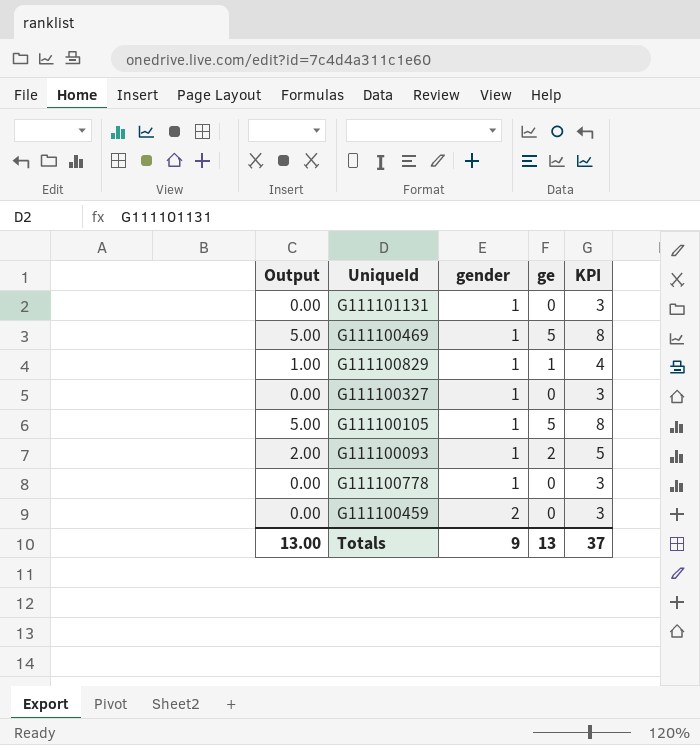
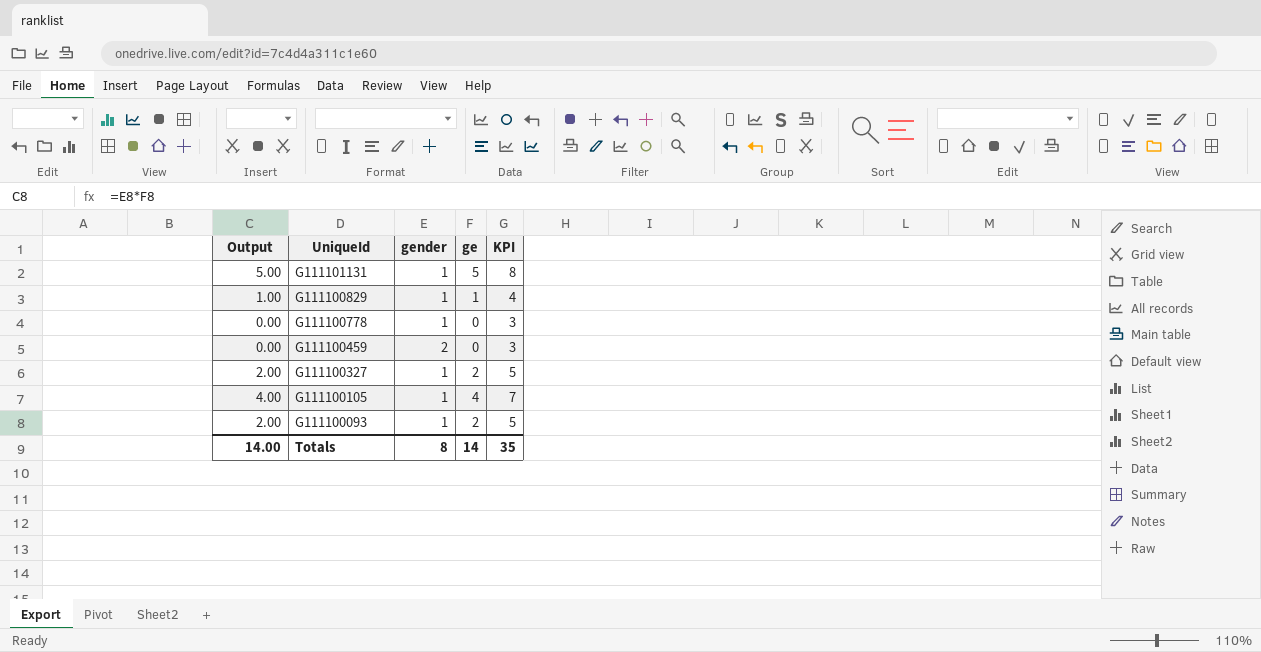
row order: gender ascending -> UniqueId descending
row G111100469: 5.00 | 1 | 5 | 8 -> none
G111101131 | Output: 0.00 -> 5.00
G111101131 | ge: 0 -> 5
G111101131 | KPI: 3 -> 8
G111100327 | Output: 0.00 -> 2.00
G111100327 | ge: 0 -> 2
G111100327 | KPI: 3 -> 5
G111100105 | Output: 5.00 -> 4.00
G111100105 | ge: 5 -> 4
G111100105 | KPI: 8 -> 7
Totals | Output: 13.00 -> 14.00
Totals | gender: 9 -> 8
Totals | ge: 13 -> 14
Totals | KPI: 37 -> 35

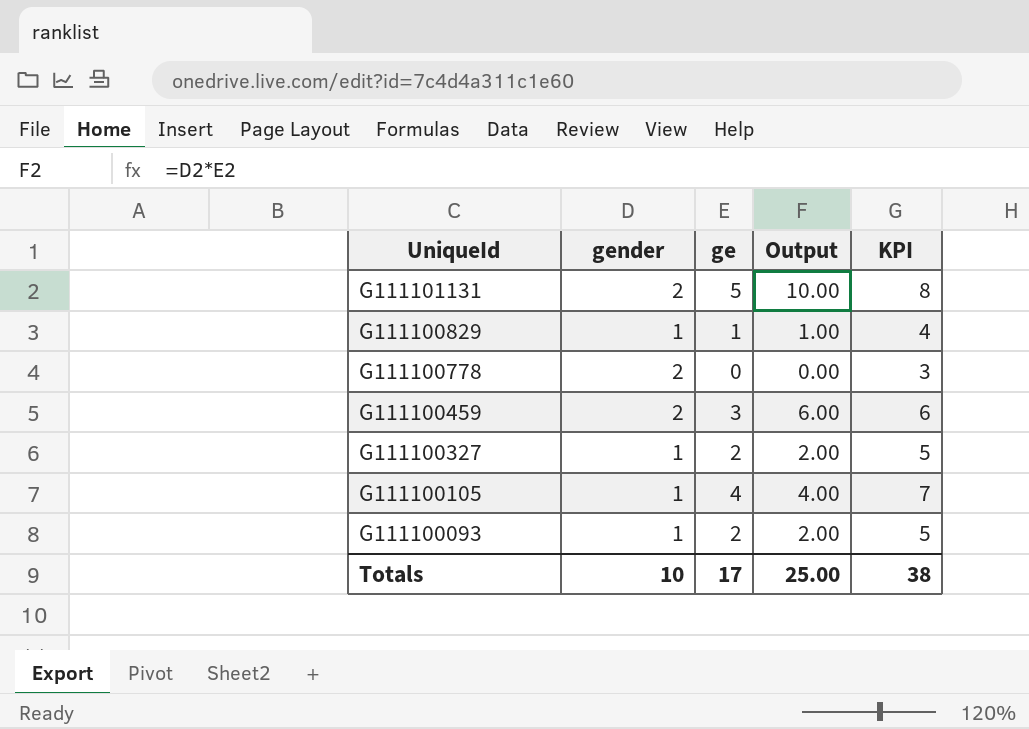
column Output | position: 1 -> 4
G111101131 | gender: 1 -> 2
G111101131 | Output: 5.00 -> 10.00
G111100778 | gender: 1 -> 2
G111100459 | ge: 0 -> 3
G111100459 | Output: 0.00 -> 6.00
G111100459 | KPI: 3 -> 6
Totals | gender: 8 -> 10
Totals | ge: 14 -> 17
Totals | Output: 14.00 -> 25.00
Totals | KPI: 35 -> 38

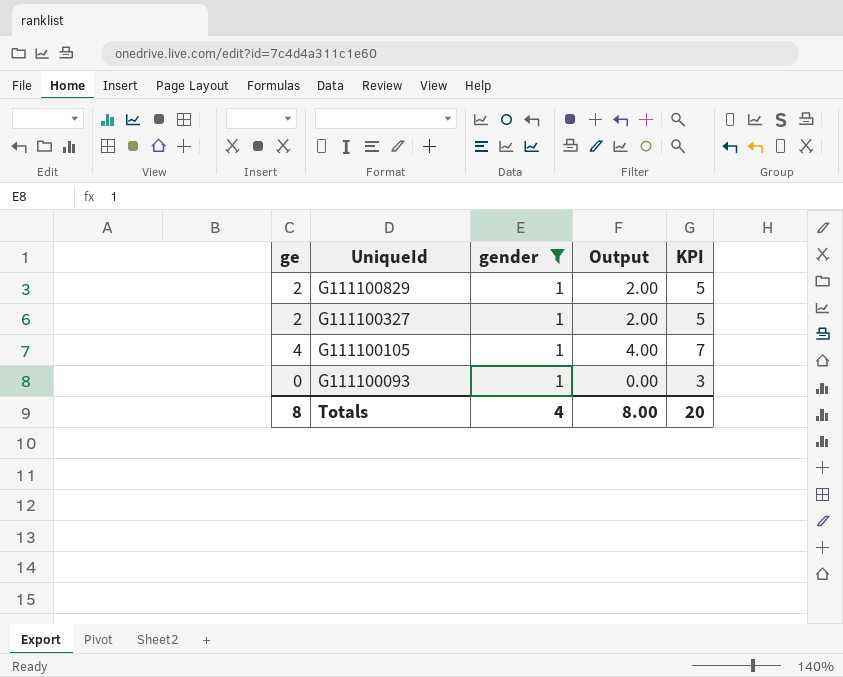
filter: none -> gender = 1
column ge | position: 3 -> 1
G111100829 | ge: 1 -> 2
G111100829 | Output: 1.00 -> 2.00
G111100829 | KPI: 4 -> 5
G111100093 | ge: 2 -> 0
G111100093 | Output: 2.00 -> 0.00
G111100093 | KPI: 5 -> 3
Totals | ge: 17 -> 8
Totals | gender: 10 -> 4
Totals | Output: 25.00 -> 8.00
Totals | KPI: 38 -> 20

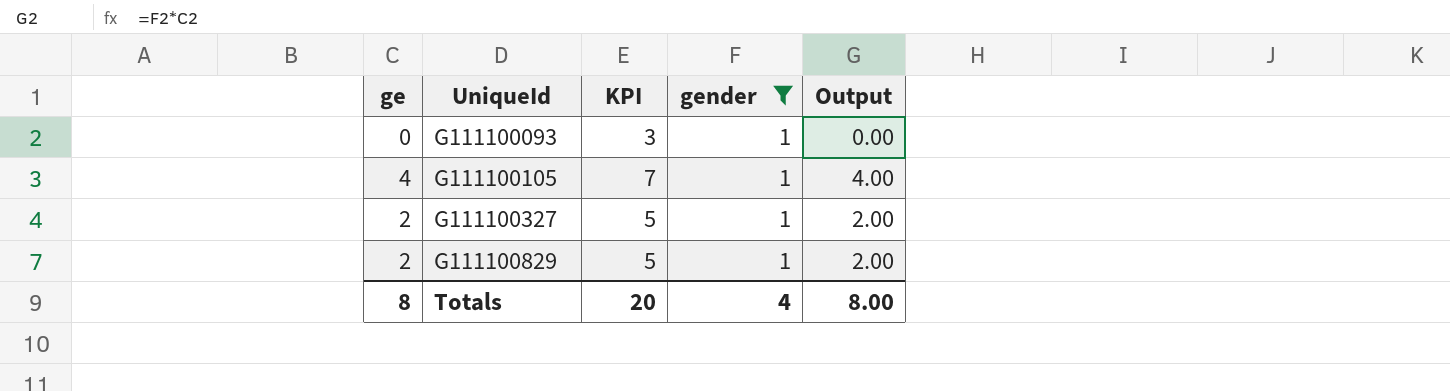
row order: UniqueId descending -> UniqueId ascending
column KPI | position: 5 -> 3

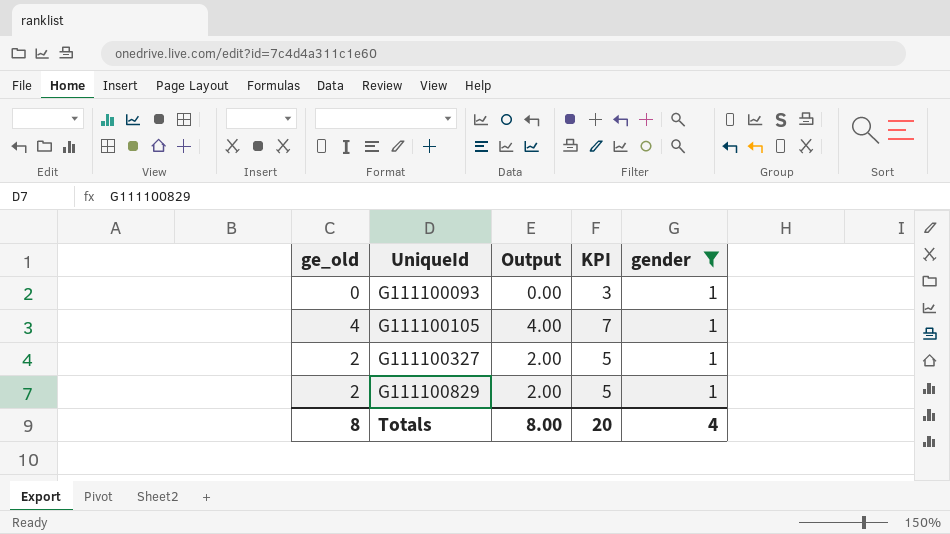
column name: ge -> ge_old
column Output | position: 5 -> 3

